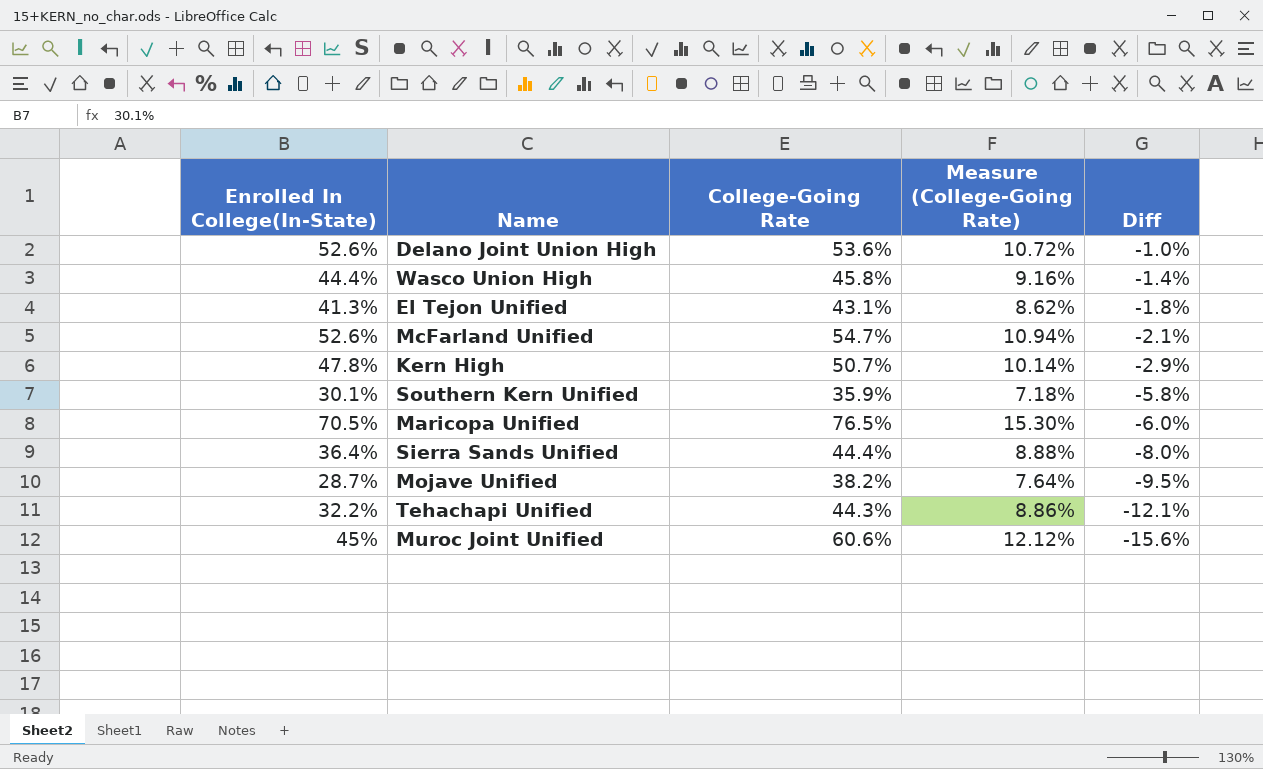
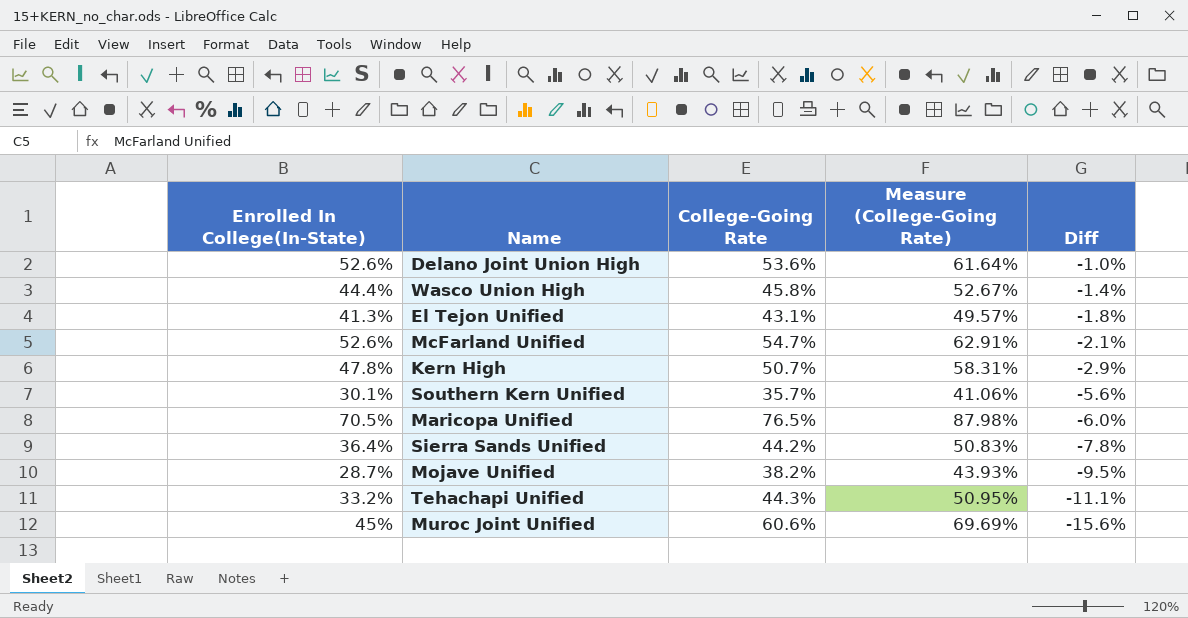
column Measure (College-Going Rate) | formula: [College-Going Rate] * 0.2 -> [College-Going Rate] * 1.15
Southern Kern Unified | College-Going Rate: 35.9% -> 35.7%
Southern Kern Unified | Diff: -5.8% -> -5.6%
Sierra Sands Unified | College-Going Rate: 44.4% -> 44.2%
Sierra Sands Unified | Diff: -8.0% -> -7.8%
Tehachapi Unified | Enrolled In College(In-State): 32.2% -> 33.2%
Tehachapi Unified | Diff: -12.1% -> -11.1%

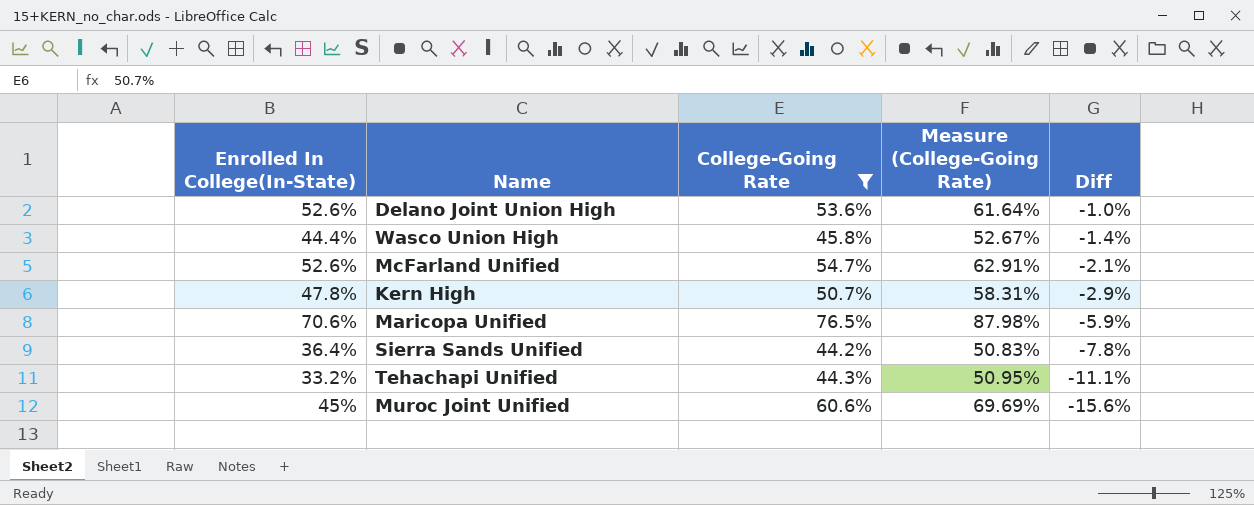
filter: none -> College-Going Rate >= 44.2%
Maricopa Unified | Enrolled In College(In-State): 70.5% -> 70.6%
Maricopa Unified | Diff: -6.0% -> -5.9%

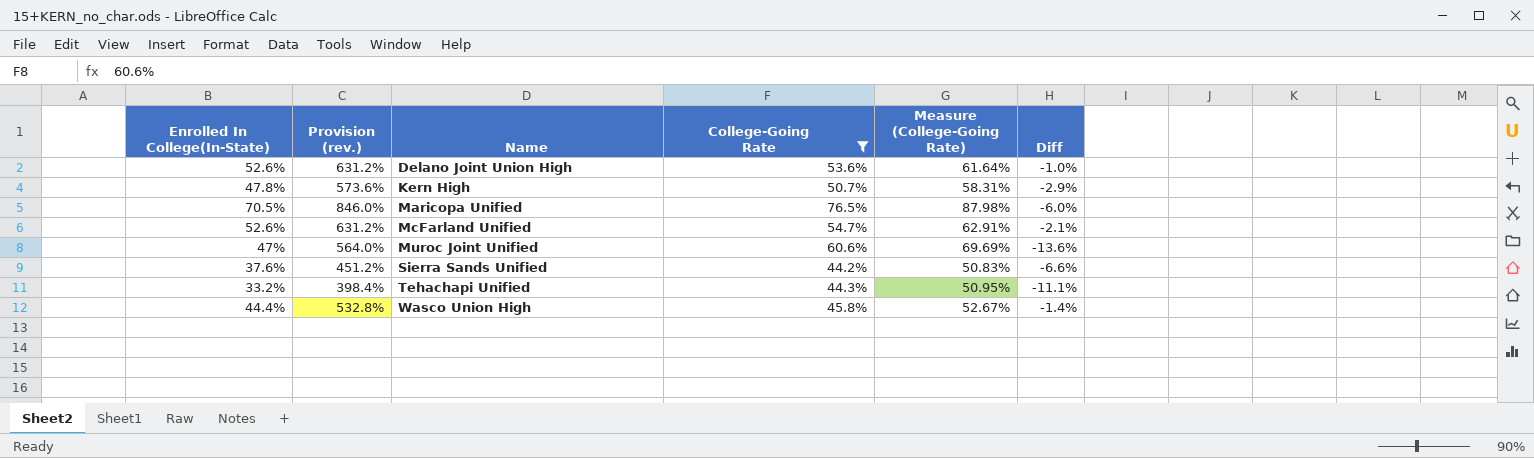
row order: Diff descending -> Name ascending
column Provision (rev.) | formula: none -> [Enrolled In College(In-State)] * 12
Maricopa Unified | Enrolled In College(In-State): 70.6% -> 70.5%
Maricopa Unified | Diff: -5.9% -> -6.0%
Muroc Joint Unified | Enrolled In College(In-State): 45% -> 47%
Muroc Joint Unified | Diff: -15.6% -> -13.6%
Sierra Sands Unified | Enrolled In College(In-State): 36.4% -> 37.6%
Sierra Sands Unified | Diff: -7.8% -> -6.6%

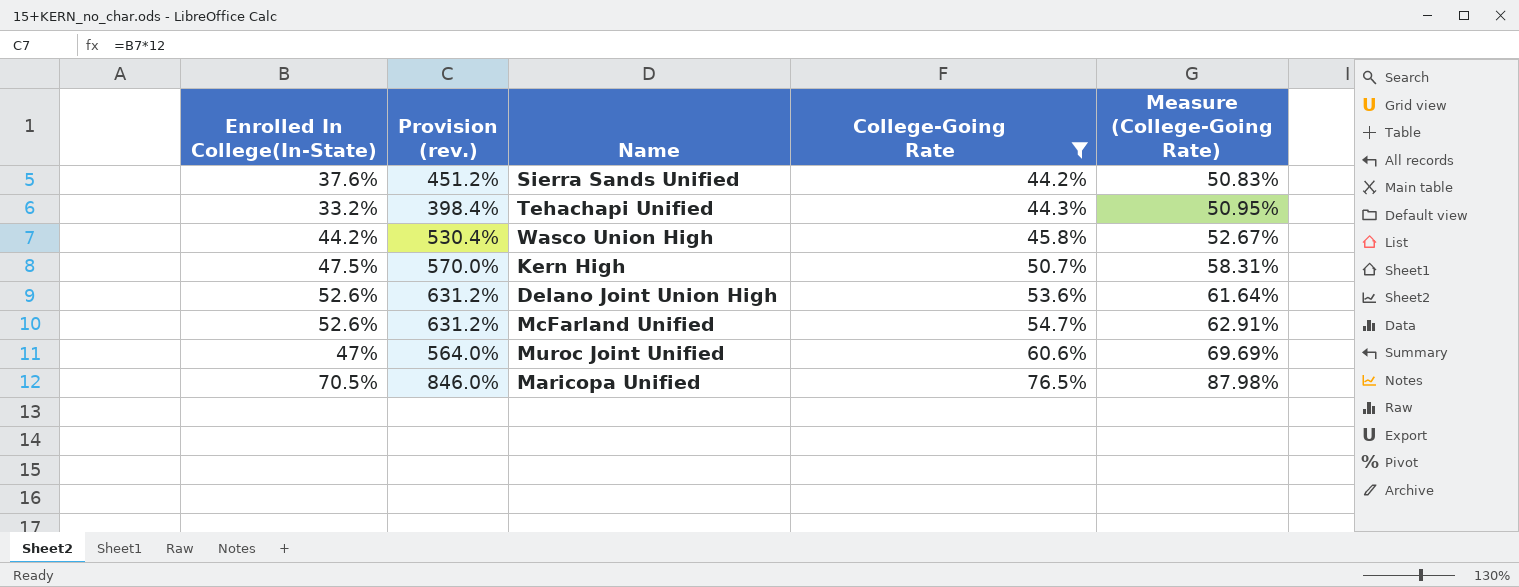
row order: Name ascending -> College-Going Rate ascending
column Diff | formula: [Enrolled In College(In-State)] - [College-Going Rate] -> none
Wasco Union High | Enrolled In College(In-State): 44.4% -> 44.2%
Wasco Union High | Provision (rev.): 532.8% -> 530.4%
Kern High | Enrolled In College(In-State): 47.8% -> 47.5%
Kern High | Provision (rev.): 573.6% -> 570.0%

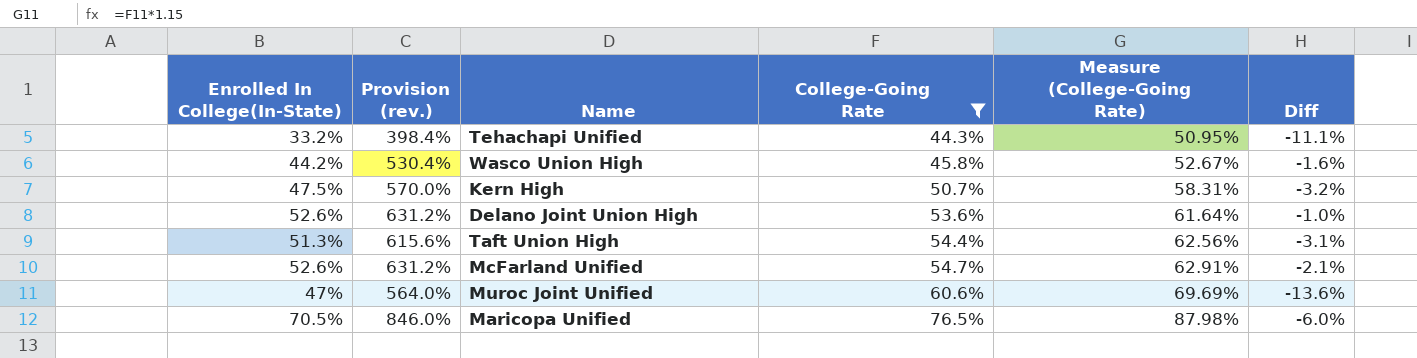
column Diff | formula: none -> [Enrolled In College(In-State)] - [College-Going Rate]
row Sierra Sands Unified: 37.6% | 451.2% | 44.2% | 50.83% -> none
row Taft Union High: none -> 51.3% | 615.6% | 54.4% | 62.56% | -3.1%

